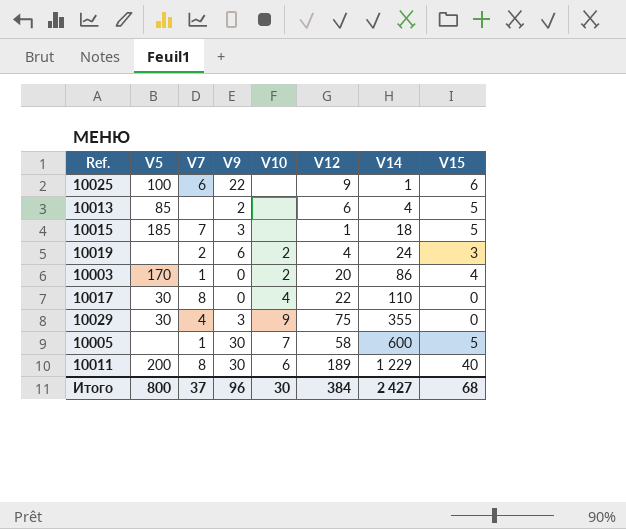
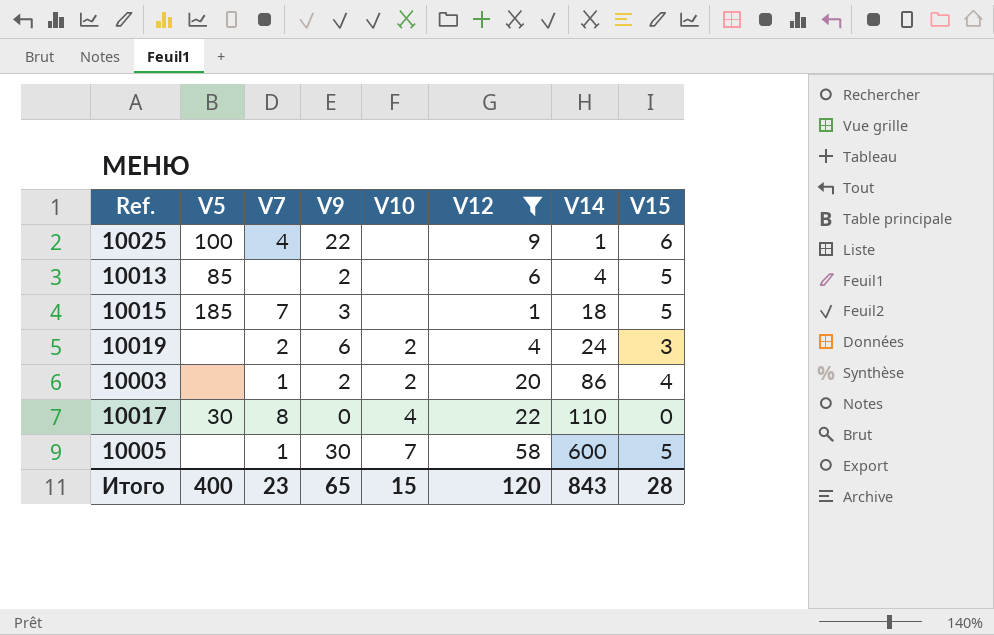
filter: none -> V12 <= 58
10025 | V7: 6 -> 4
10003 | V5: 170 -> none
10003 | V9: 0 -> 2
Итого | V5: 800 -> 400
Итого | V7: 37 -> 23
Итого | V9: 96 -> 65
Итого | V10: 30 -> 15
Итого | V12: 384 -> 120
Итого | V14: 2 427 -> 843
Итого | V15: 68 -> 28

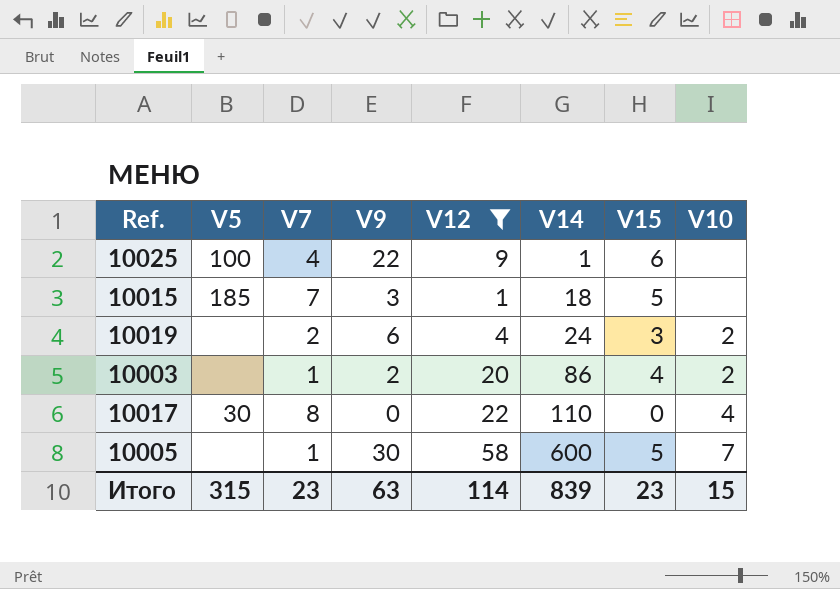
column V10 | position: 5 -> 8
row 10013: 85 | none | 2 | none | 6 | 4 | 5 -> none
Итого | V5: 400 -> 315
Итого | V9: 65 -> 63
Итого | V12: 120 -> 114
Итого | V14: 843 -> 839
Итого | V15: 28 -> 23

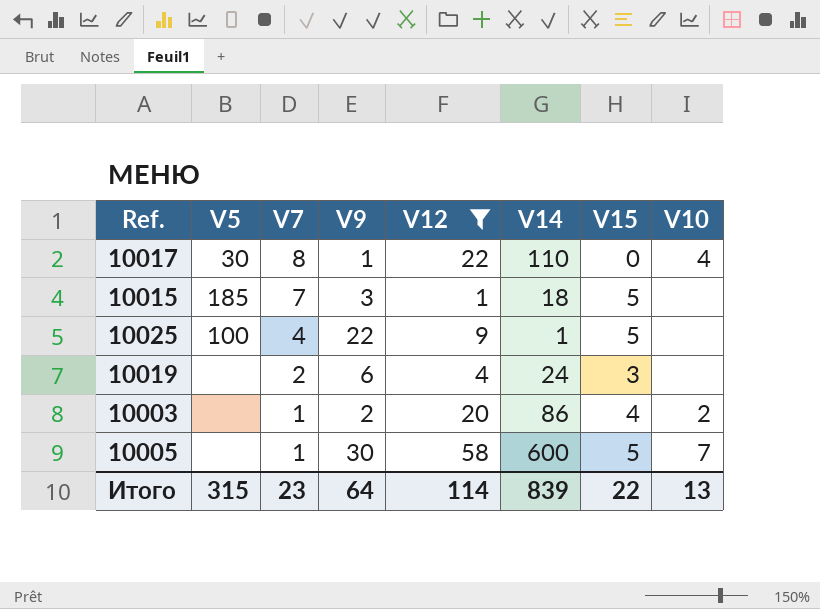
row order: V14 ascending -> V7 descending
10017 | V9: 0 -> 1
10025 | V15: 6 -> 5
10019 | V10: 2 -> none
Итого | V9: 63 -> 64
Итого | V15: 23 -> 22
Итого | V10: 15 -> 13

